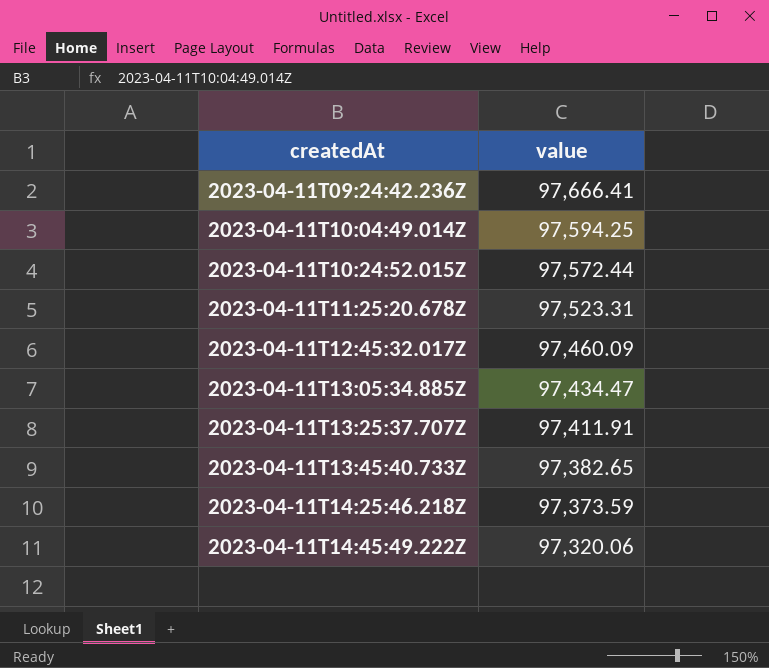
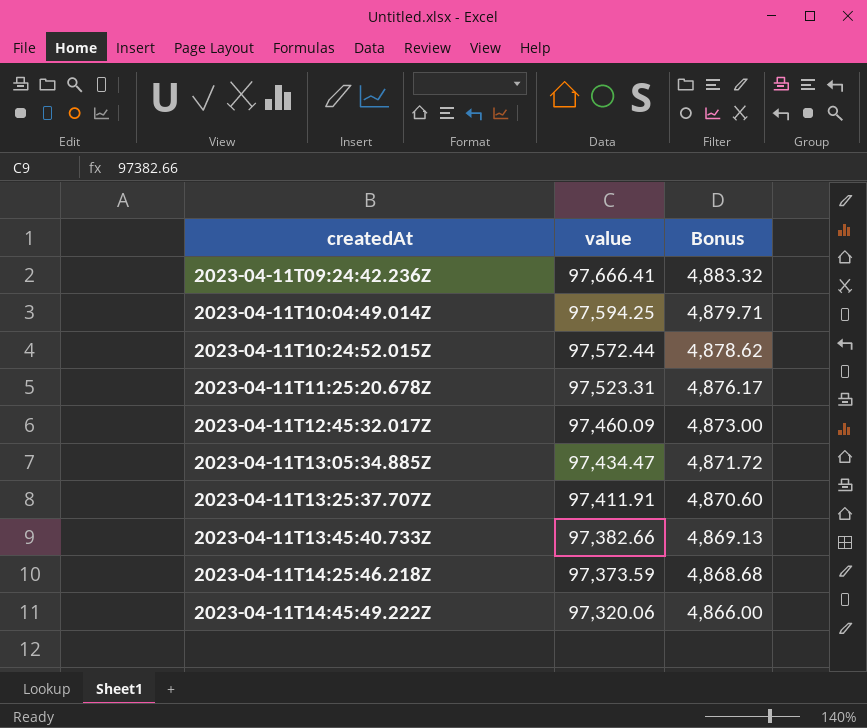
column Bonus | formula: none -> [value] * 0.05
2023-04-11T13:45:40.733Z | value: 97,382.65 -> 97,382.66

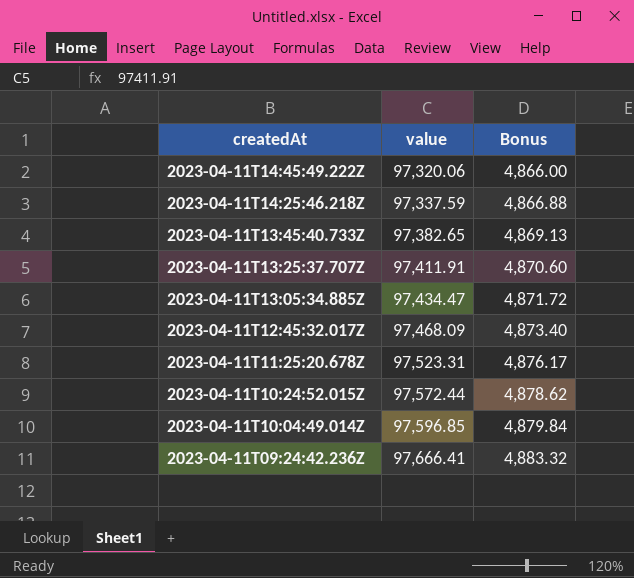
row order: createdAt ascending -> createdAt descending
2023-04-11T14:25:46.218Z | value: 97,373.59 -> 97,337.59
2023-04-11T14:25:46.218Z | Bonus: 4,868.68 -> 4,866.88
2023-04-11T13:45:40.733Z | value: 97,382.66 -> 97,382.65
2023-04-11T12:45:32.017Z | value: 97,460.09 -> 97,468.09
2023-04-11T12:45:32.017Z | Bonus: 4,873.00 -> 4,873.40
2023-04-11T10:04:49.014Z | value: 97,594.25 -> 97,596.85
2023-04-11T10:04:49.014Z | Bonus: 4,879.71 -> 4,879.84

